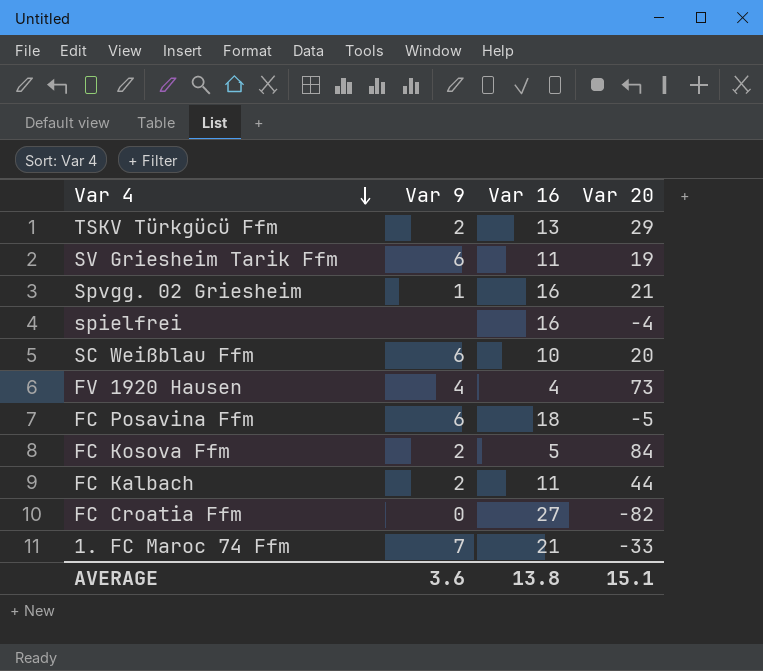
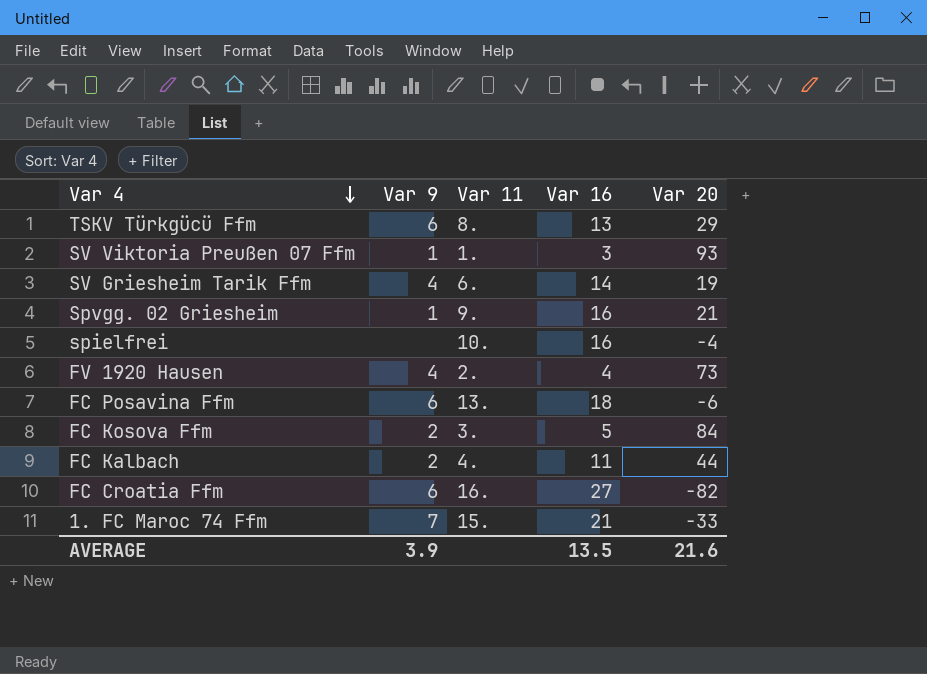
column Var 11 | position: none -> 3
row SC Weißblau Ffm: 6 | 10 | 20 -> none
TSKV Türkgücü Ffm | Var 9: 2 -> 6
row SV Viktoria Preußen 07 Ffm: none -> 1 | 1. | 3 | 93
SV Griesheim Tarik Ffm | Var 9: 6 -> 4
SV Griesheim Tarik Ffm | Var 16: 11 -> 14
FC Posavina Ffm | Var 20: -5 -> -6
FC Croatia Ffm | Var 9: 0 -> 6
AVERAGE | Var 9: 3.6 -> 3.9
AVERAGE | Var 16: 13.8 -> 13.5
AVERAGE | Var 20: 15.1 -> 21.6

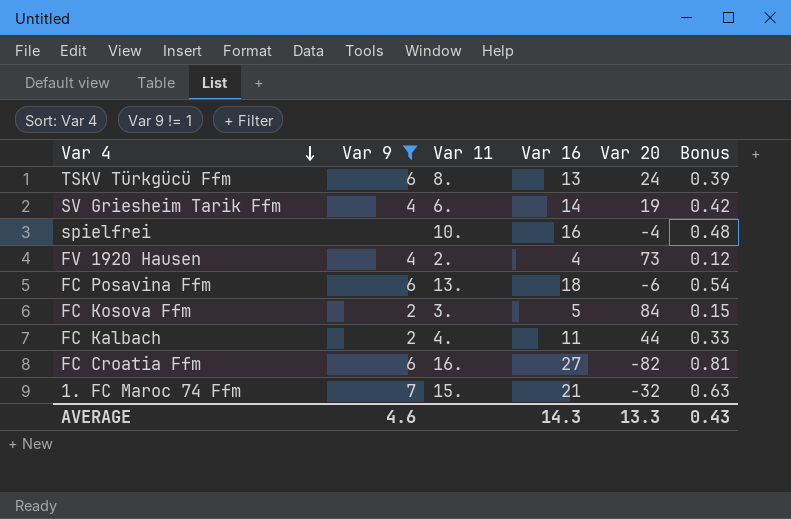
filter: none -> Var 9 != 1
column Bonus | formula: none -> [Var 16] * 0.03
TSKV Türkgücü Ffm | Var 20: 29 -> 24
1. FC Maroc 74 Ffm | Var 20: -33 -> -32
AVERAGE | Var 9: 3.9 -> 4.6
AVERAGE | Var 16: 13.5 -> 14.3
AVERAGE | Var 20: 21.6 -> 13.3

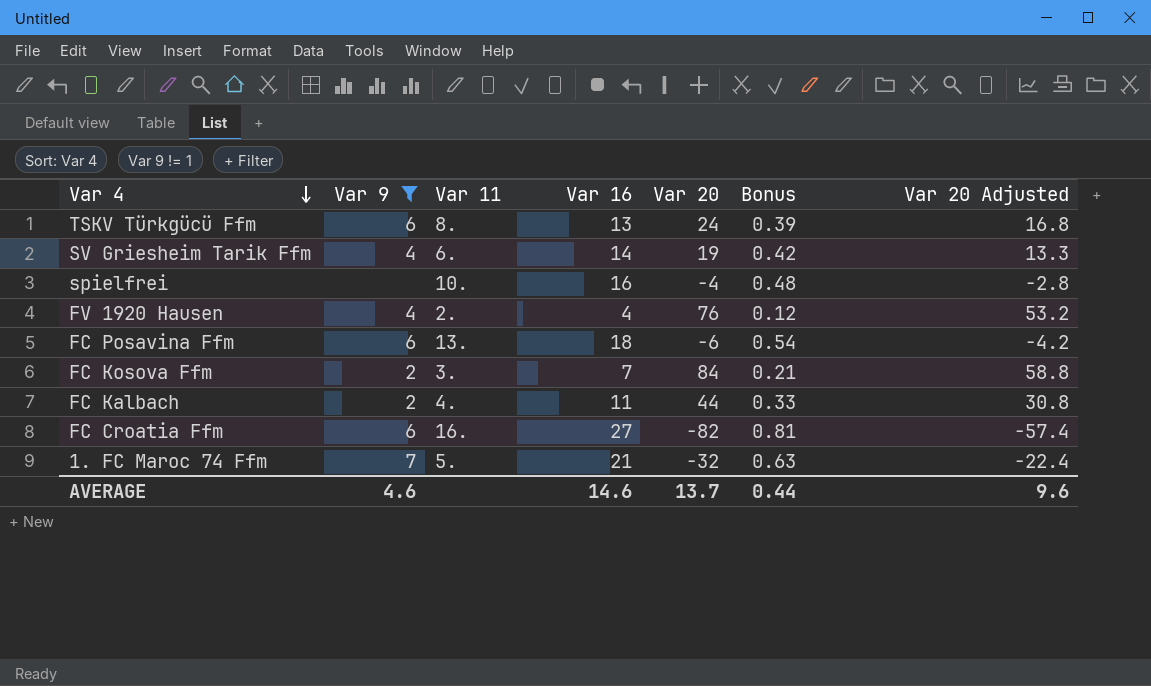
column Var 20 Adjusted | formula: none -> [Var 20] * 0.7
FV 1920 Hausen | Var 20: 73 -> 76
FC Kosova Ffm | Var 16: 5 -> 7
FC Kosova Ffm | Bonus: 0.15 -> 0.21
1. FC Maroc 74 Ffm | Var 11: 15. -> 5.
AVERAGE | Var 16: 14.3 -> 14.6
AVERAGE | Var 20: 13.3 -> 13.7
AVERAGE | Bonus: 0.43 -> 0.44

